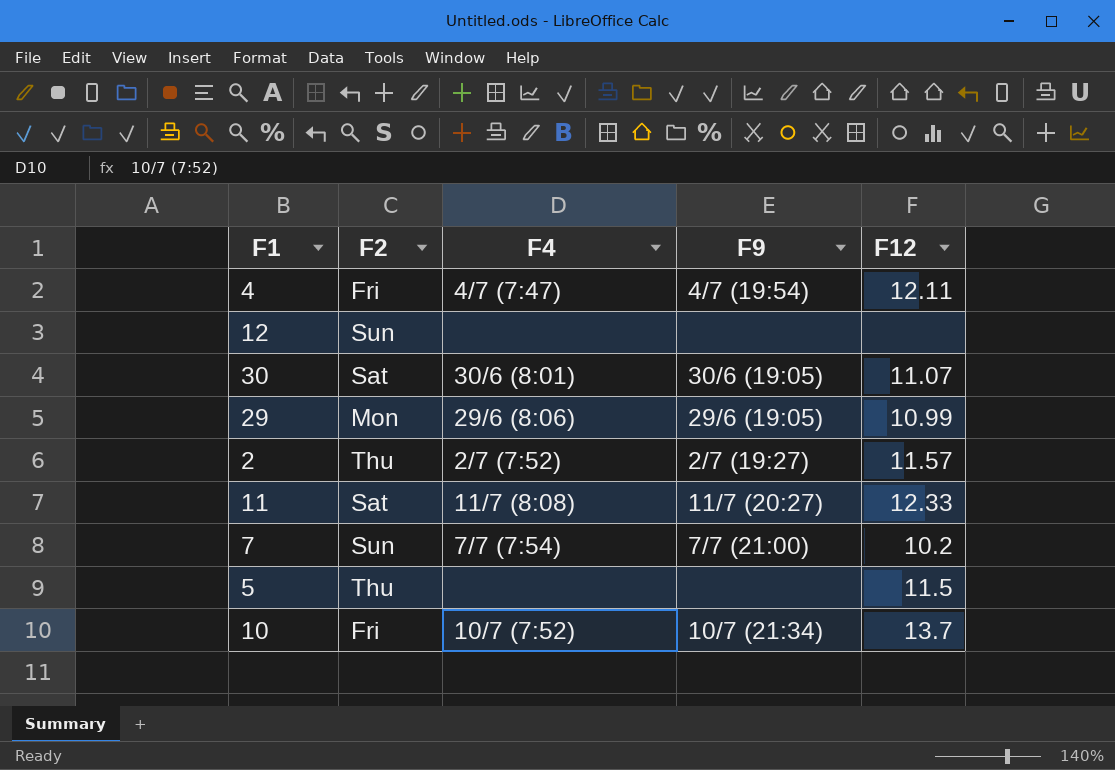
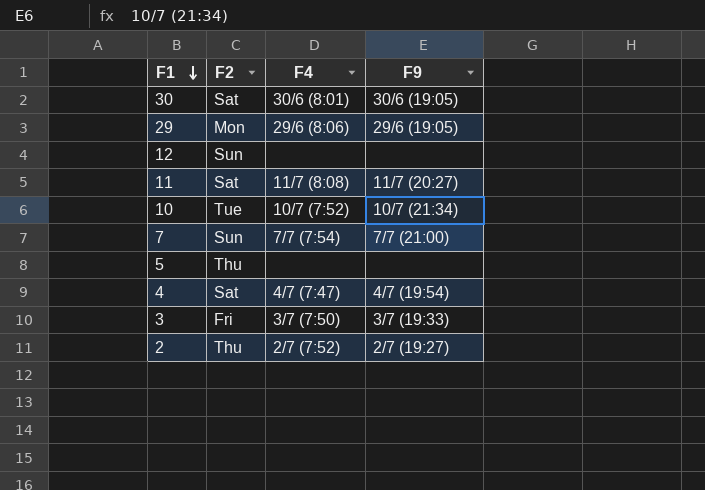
row order: none -> F1 descending
column F12 | position: 5 -> none
10 | F2: Fri -> Tue
4 | F2: Fri -> Sat
row 3: none -> Fri | 3/7 (7:50) | 3/7 (19:33)

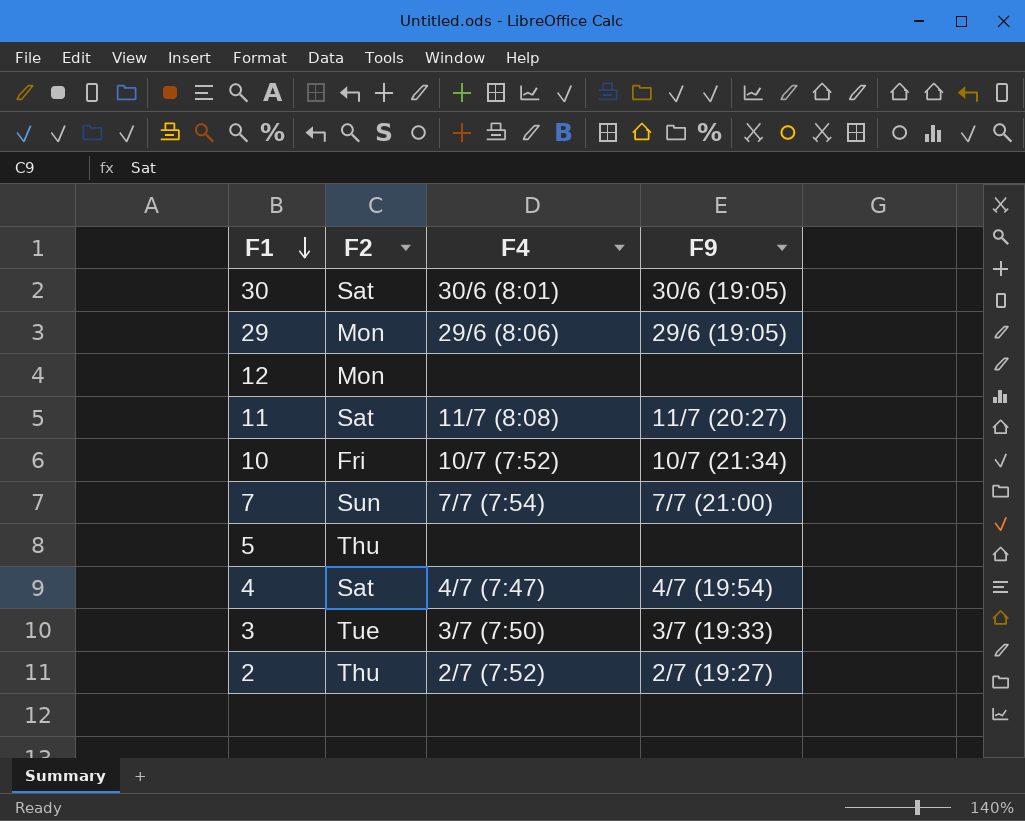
12 | F2: Sun -> Mon
10 | F2: Tue -> Fri
3 | F2: Fri -> Tue

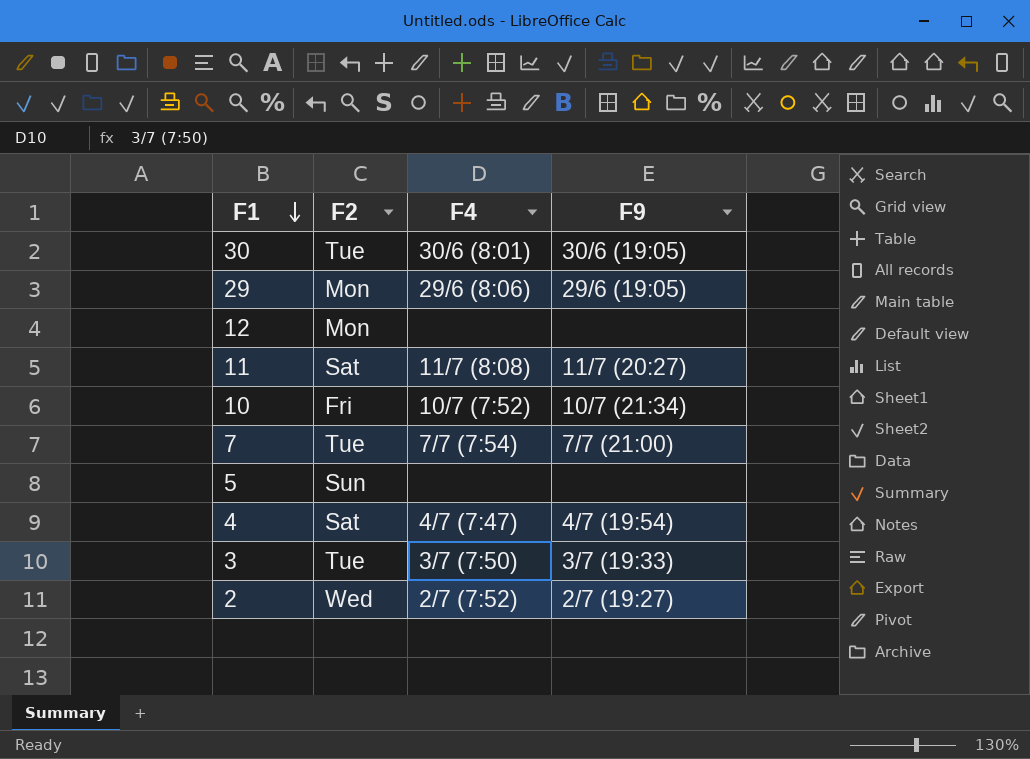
30 | F2: Sat -> Tue
7 | F2: Sun -> Tue
5 | F2: Thu -> Sun
2 | F2: Thu -> Wed

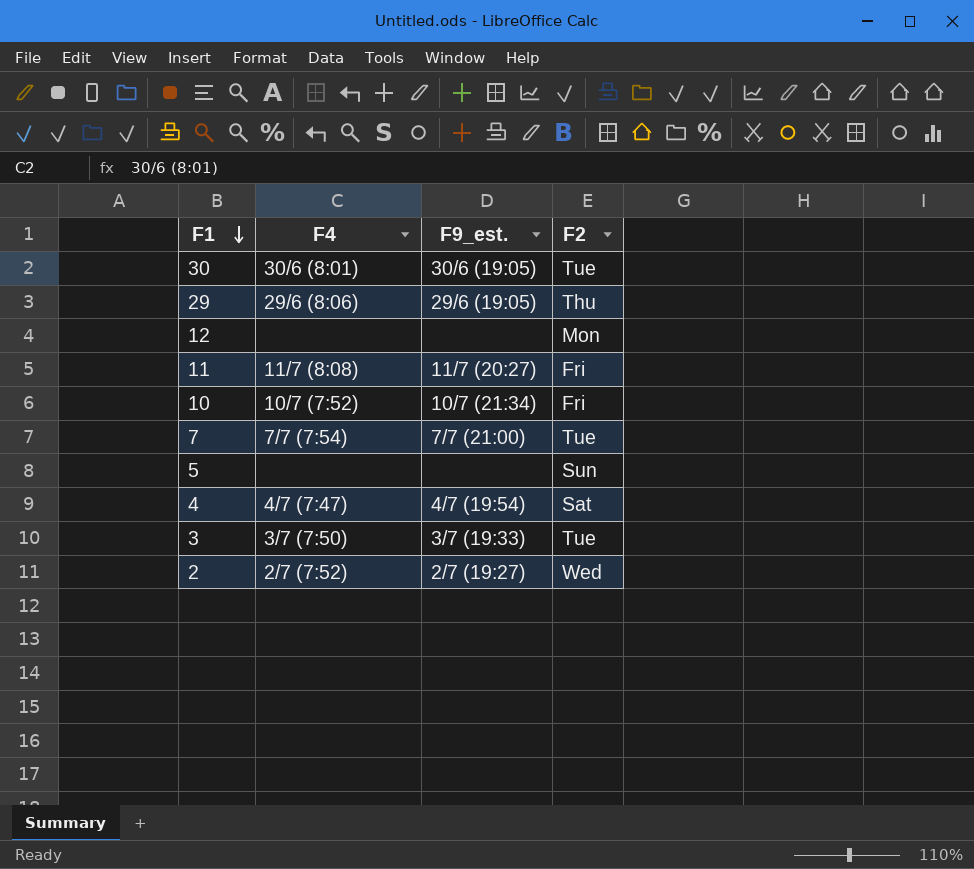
column name: F9 -> F9_est.
column F2 | position: 2 -> 4
29 | F2: Mon -> Thu
11 | F2: Sat -> Fri

